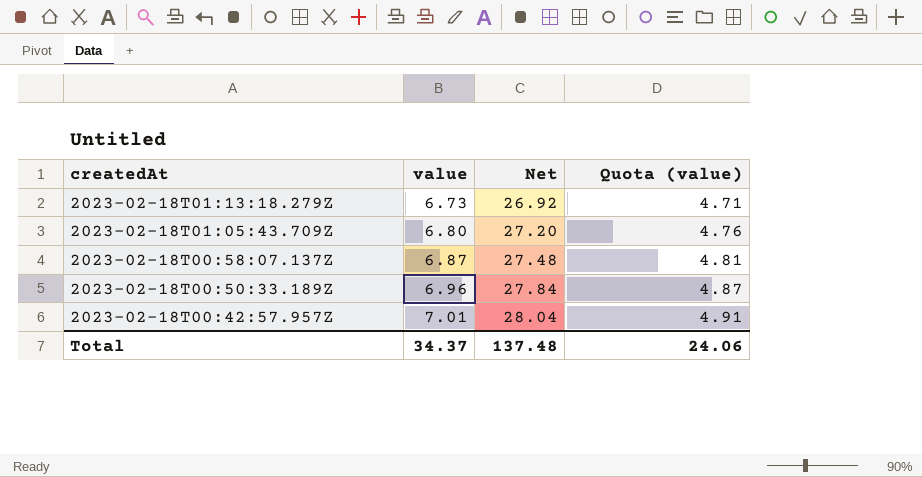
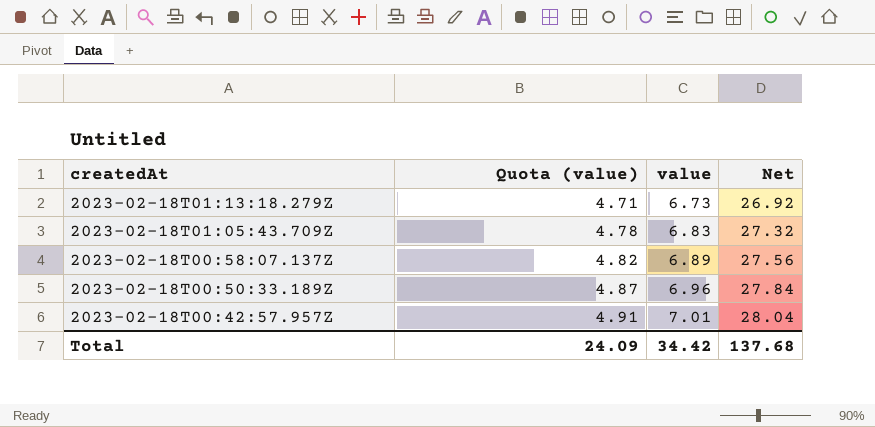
column Quota (value) | position: 4 -> 2
2023-02-18T01:05:43.709Z | Quota (value): 4.76 -> 4.78
2023-02-18T01:05:43.709Z | value: 6.80 -> 6.83
2023-02-18T01:05:43.709Z | Net: 27.20 -> 27.32
2023-02-18T00:58:07.137Z | Quota (value): 4.81 -> 4.82
2023-02-18T00:58:07.137Z | value: 6.87 -> 6.89
2023-02-18T00:58:07.137Z | Net: 27.48 -> 27.56
Total | Quota (value): 24.06 -> 24.09
Total | value: 34.37 -> 34.42
Total | Net: 137.48 -> 137.68

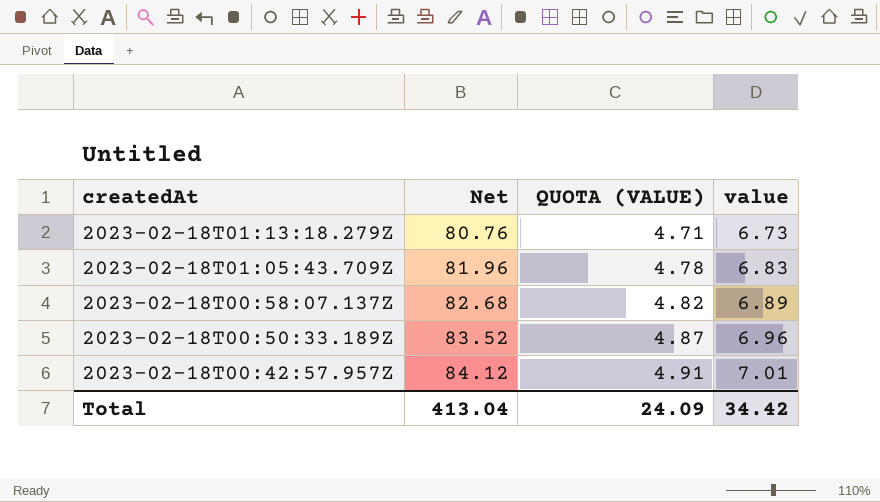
column Net | formula: [value] * 4 -> [value] * 12
column Net | position: 4 -> 2
column name: Quota (value) -> QUOTA (VALUE)
Total | Net: 137.68 -> 413.04

